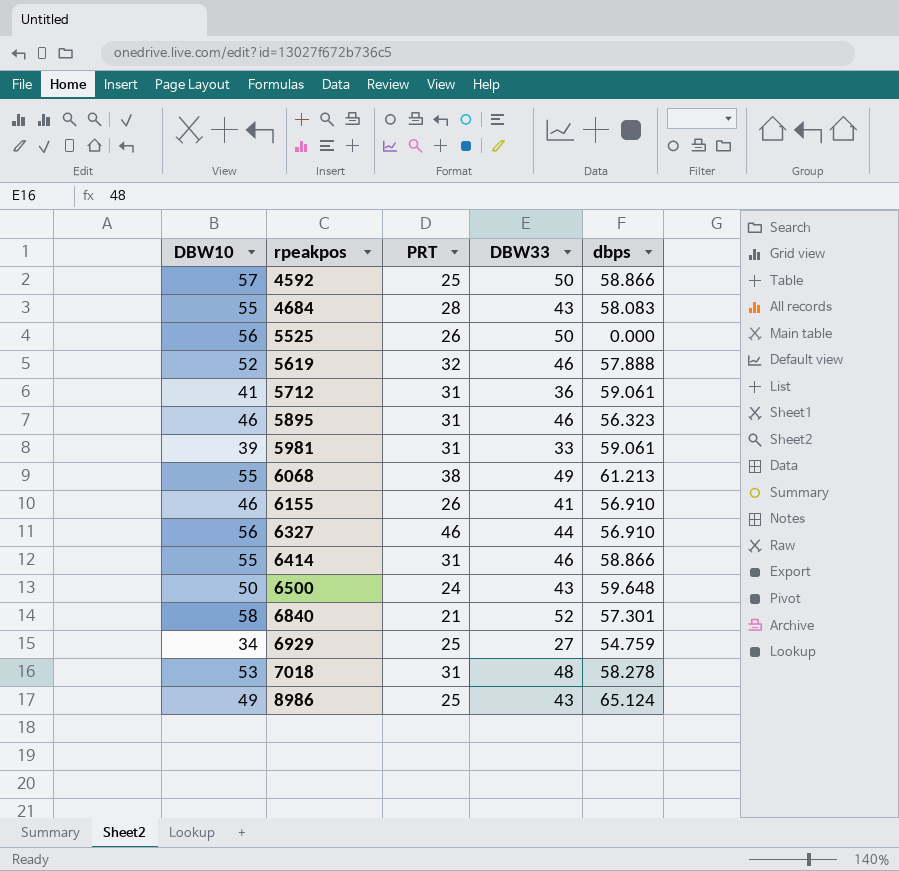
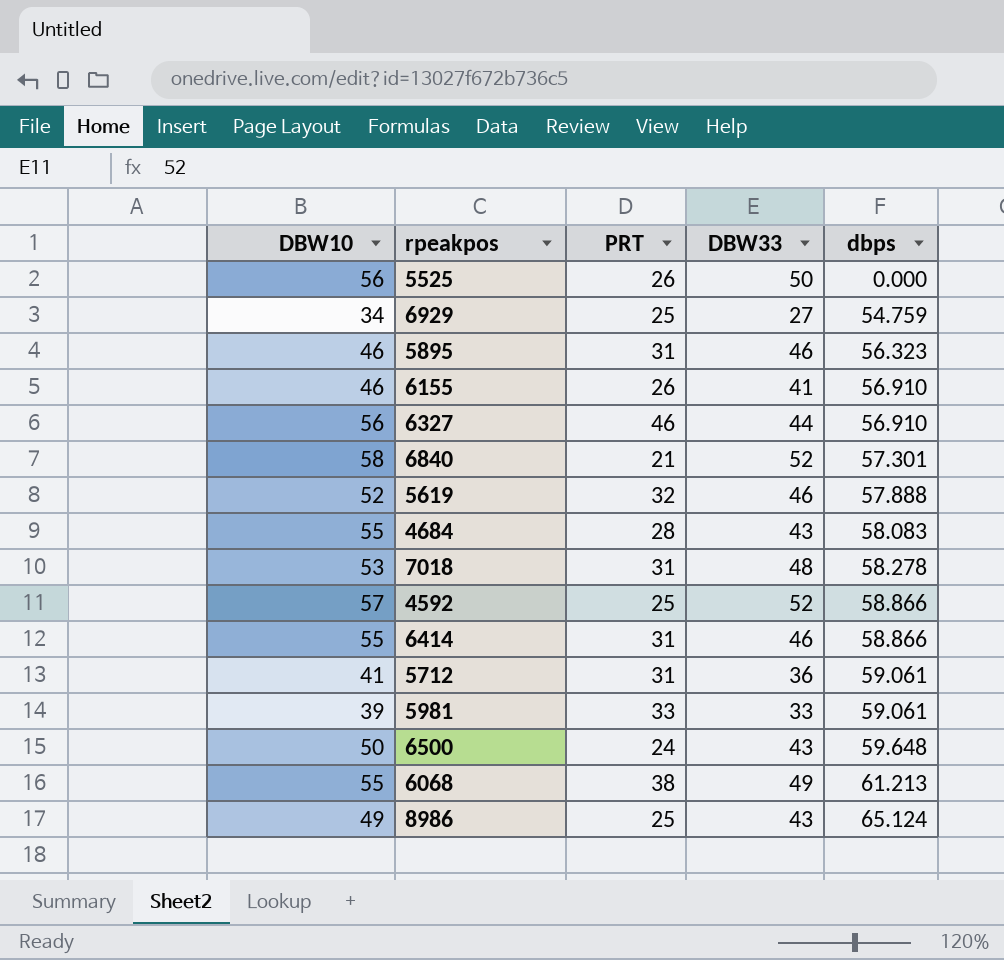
row order: rpeakpos ascending -> dbps ascending
4592 | DBW33: 50 -> 52
5981 | PRT: 31 -> 33

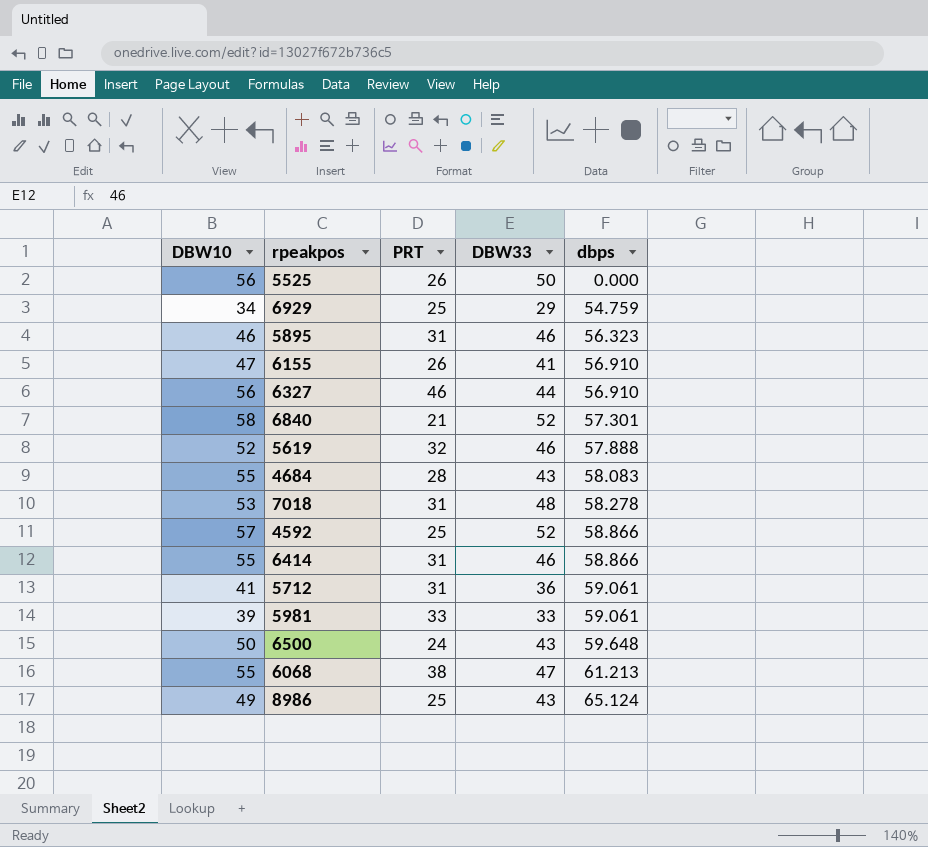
6929 | DBW33: 27 -> 29
6155 | DBW10: 46 -> 47
6068 | DBW33: 49 -> 47

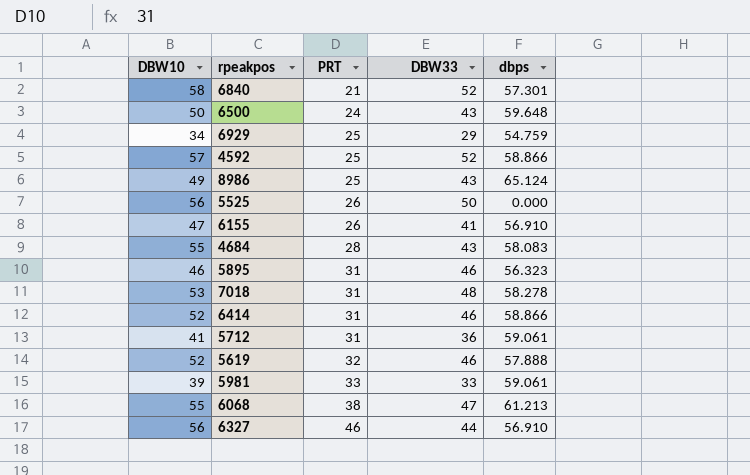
row order: dbps ascending -> PRT ascending
6414 | DBW10: 55 -> 52

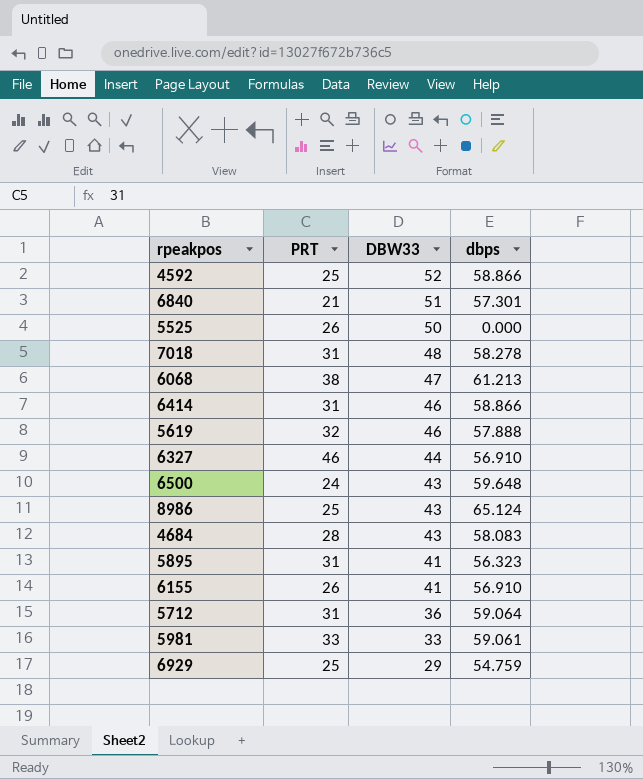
row order: PRT ascending -> DBW33 descending
column DBW10 | position: 1 -> none
6840 | DBW33: 52 -> 51
5895 | DBW33: 46 -> 41
5712 | dbps: 59.061 -> 59.064

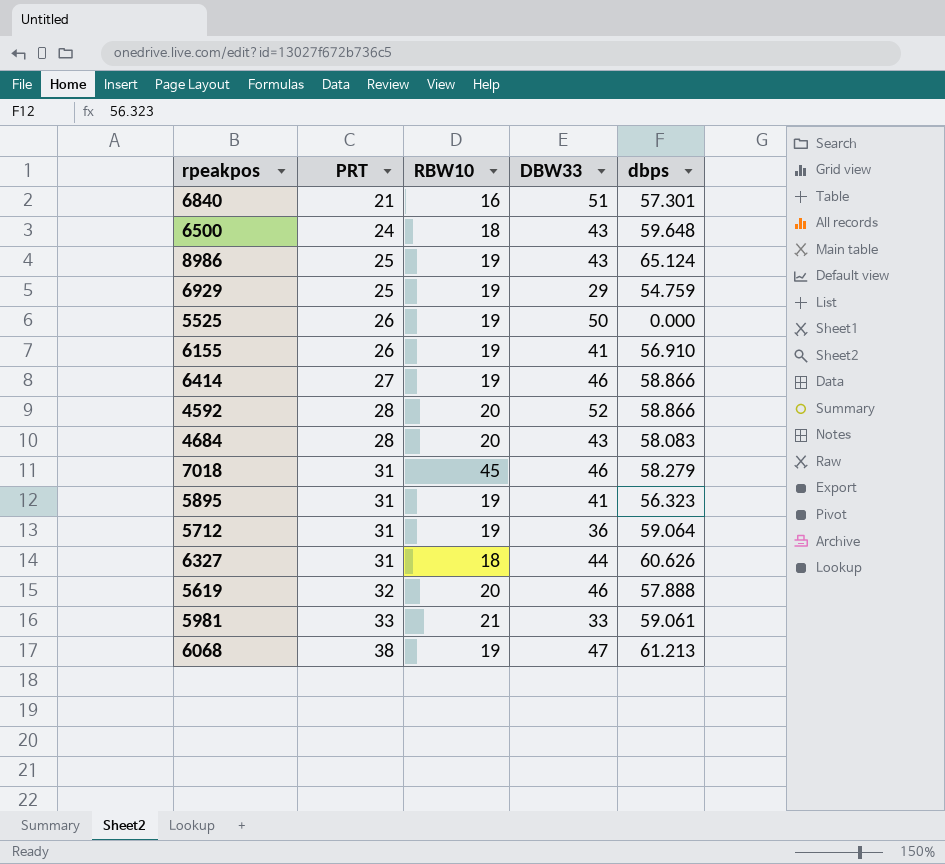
row order: DBW33 descending -> PRT ascending
column RBW10 | position: none -> 3
6414 | PRT: 31 -> 27
4592 | PRT: 25 -> 28
7018 | DBW33: 48 -> 46
7018 | dbps: 58.278 -> 58.279
6327 | PRT: 46 -> 31
6327 | dbps: 56.910 -> 60.626

